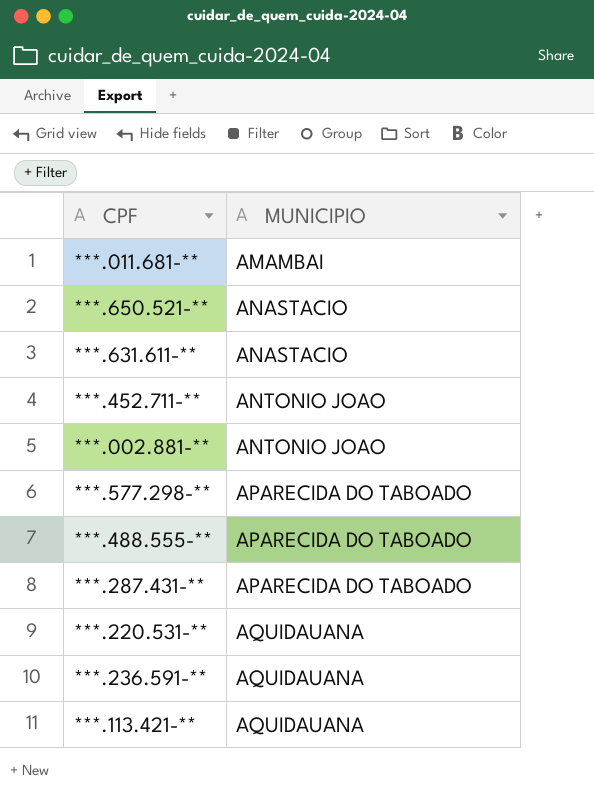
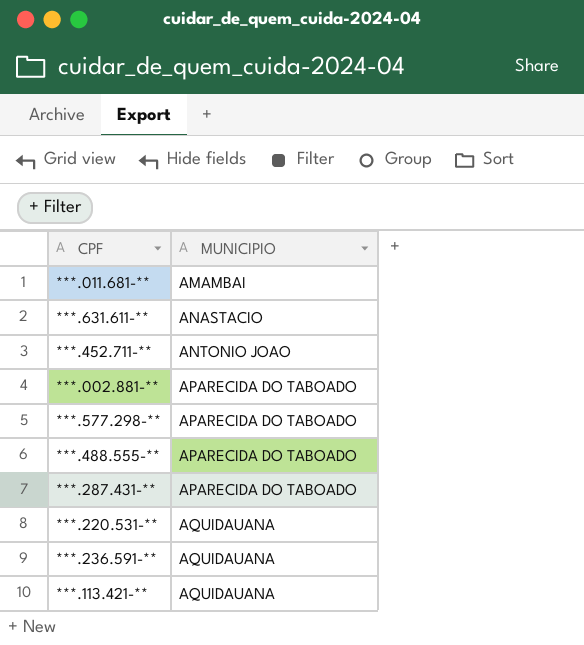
row ***.650.521-**: ANASTACIO -> none
***.002.881-** | MUNICIPIO: ANTONIO JOAO -> APARECIDA DO TABOADO

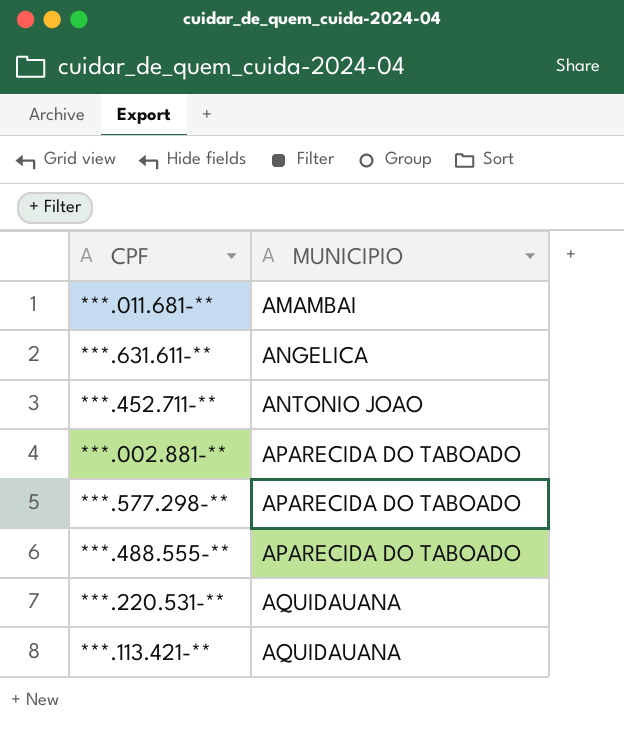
row ***.287.431-**: APARECIDA DO TABOADO -> none
row ***.236.591-**: AQUIDAUANA -> none
***.631.611-** | MUNICIPIO: ANASTACIO -> ANGELICA

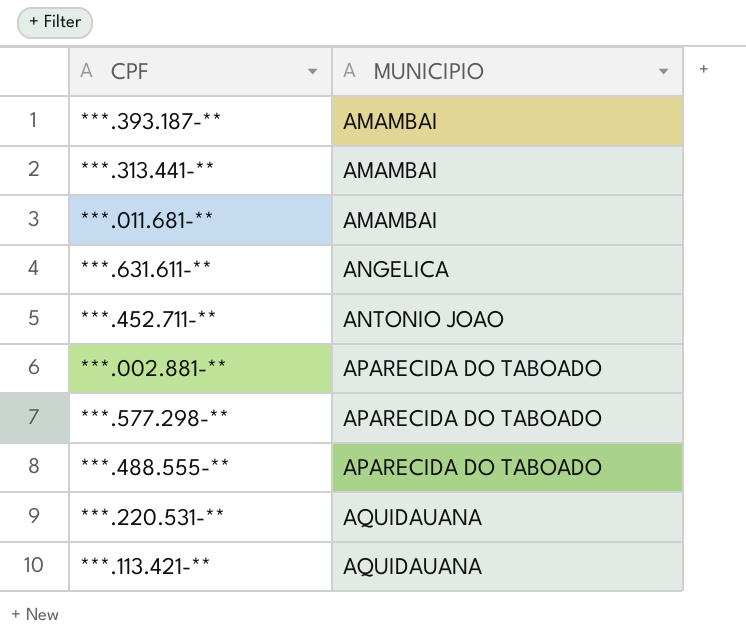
row ***.393.187-**: none -> AMAMBAI
row ***.313.441-**: none -> AMAMBAI

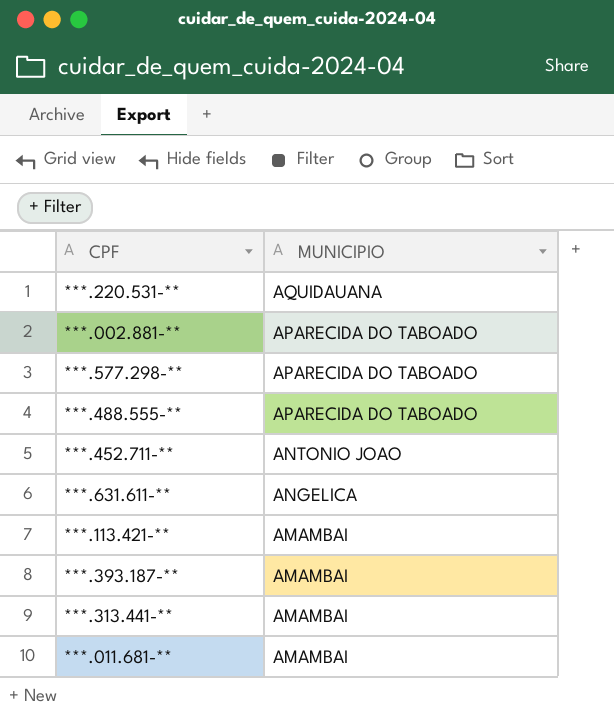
row order: MUNICIPIO ascending -> MUNICIPIO descending
***.113.421-** | MUNICIPIO: AQUIDAUANA -> AMAMBAI

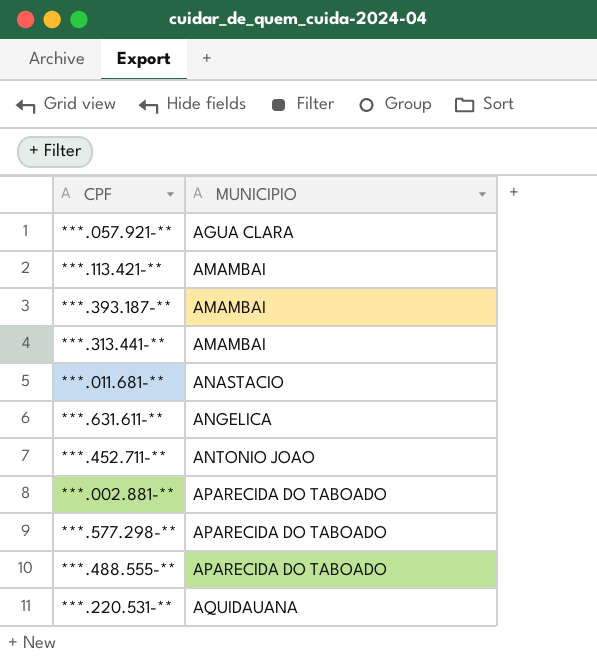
row order: MUNICIPIO descending -> MUNICIPIO ascending
row ***.057.921-**: none -> AGUA CLARA
***.011.681-** | MUNICIPIO: AMAMBAI -> ANASTACIO

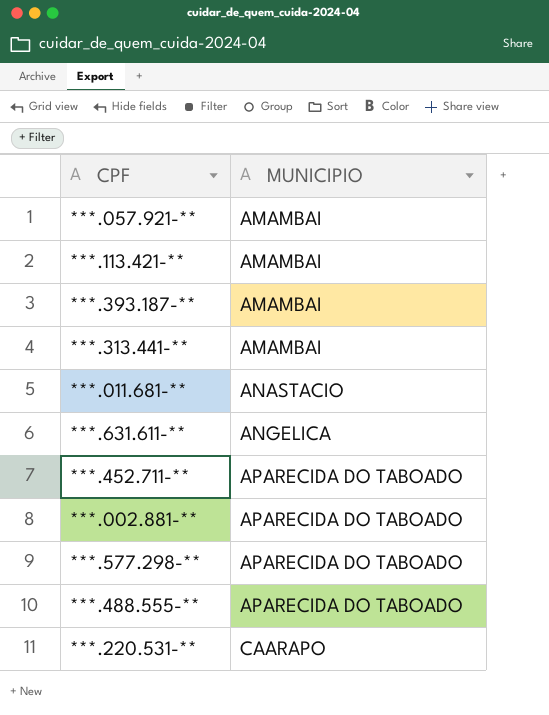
***.057.921-** | MUNICIPIO: AGUA CLARA -> AMAMBAI
***.452.711-** | MUNICIPIO: ANTONIO JOAO -> APARECIDA DO TABOADO
***.220.531-** | MUNICIPIO: AQUIDAUANA -> CAARAPO

